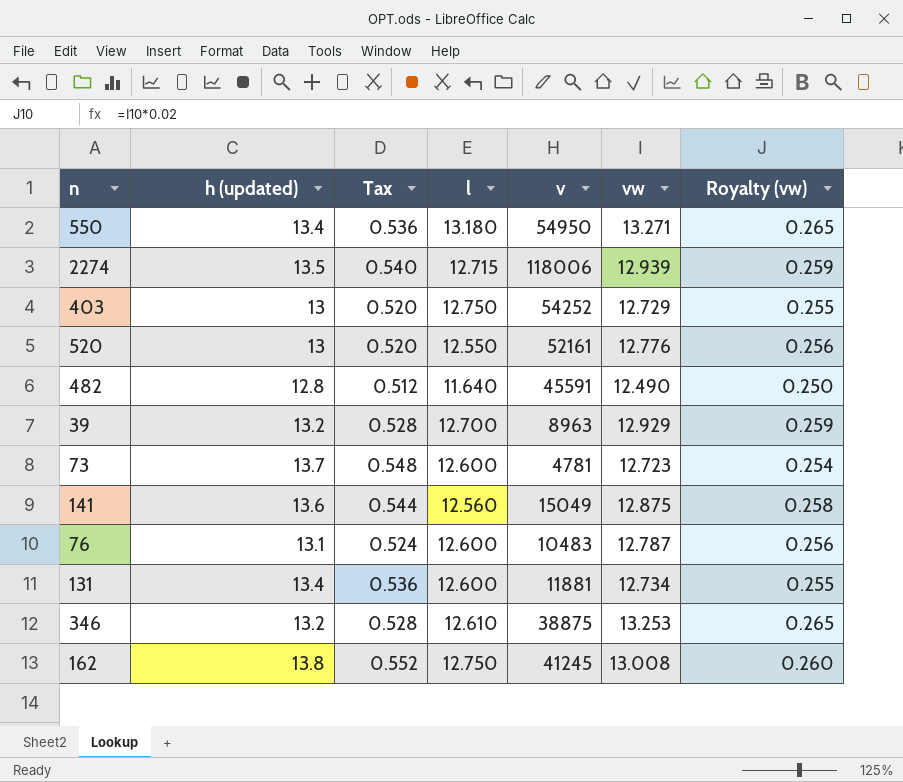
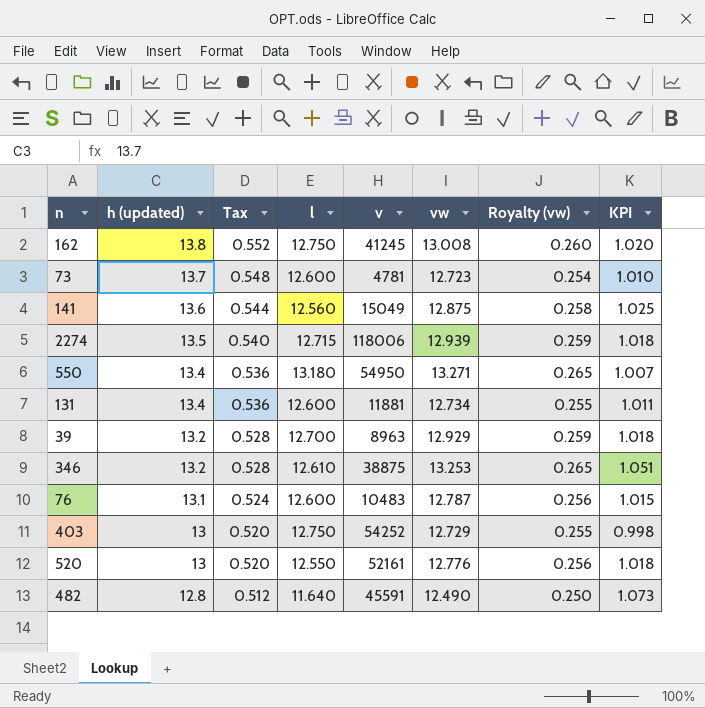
row order: none -> h (updated) descending
column KPI | formula: none -> [vw] / [l]

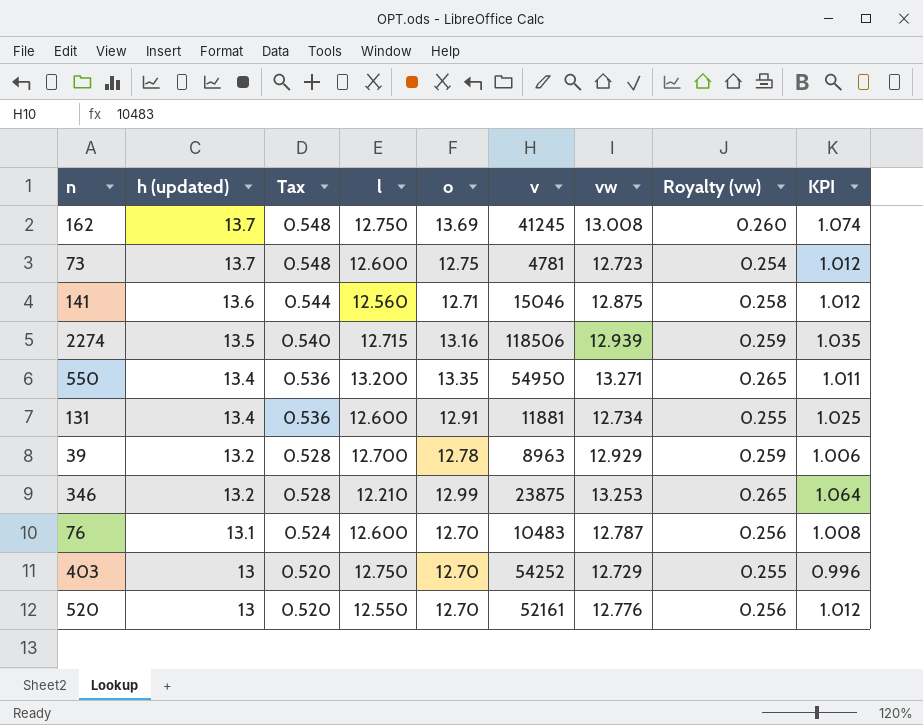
column o | position: none -> 5
column KPI | formula: [vw] / [l] -> [o] / [l]
row 482: 12.8 | 0.512 | 11.640 | 45591 | 12.490 | 0.250 | 1.073 -> none
162 | h (updated): 13.8 -> 13.7
162 | Tax: 0.552 -> 0.548
141 | v: 15049 -> 15046
2274 | v: 118006 -> 118506
550 | l: 13.180 -> 13.200
346 | l: 12.610 -> 12.210
346 | v: 38875 -> 23875

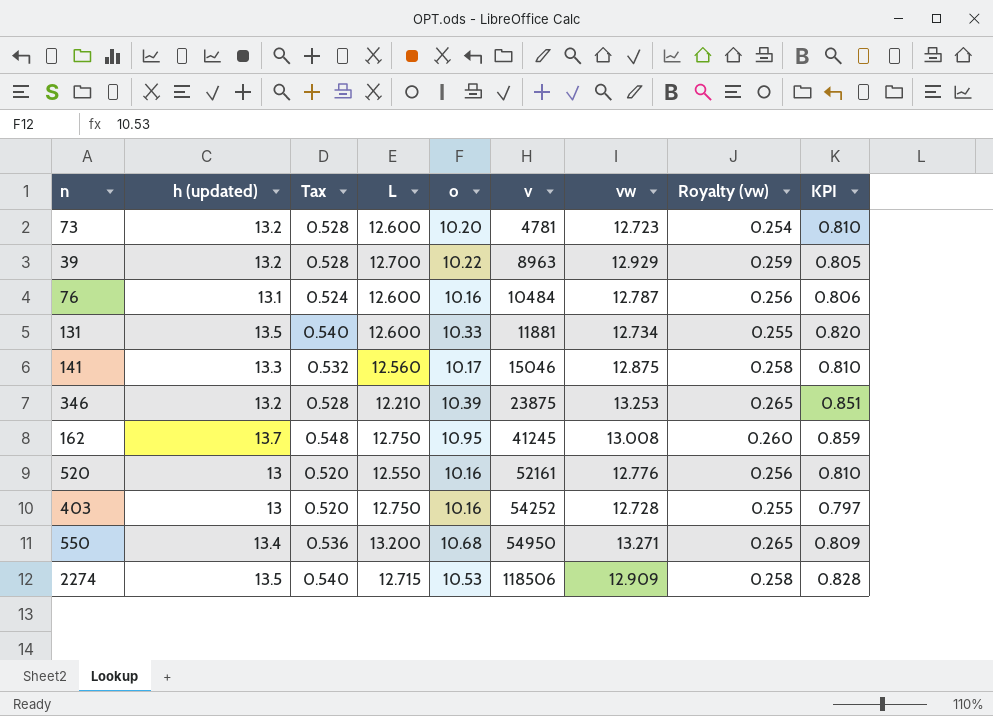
row order: h (updated) descending -> v ascending
column name: l -> L
73 | h (updated): 13.7 -> 13.2
73 | Tax: 0.548 -> 0.528
73 | o: 12.75 -> 10.20
73 | KPI: 1.012 -> 0.810
39 | o: 12.78 -> 10.22
39 | KPI: 1.006 -> 0.805
76 | o: 12.70 -> 10.16
76 | v: 10483 -> 10484
76 | KPI: 1.008 -> 0.806
131 | h (updated): 13.4 -> 13.5
131 | Tax: 0.536 -> 0.540
131 | o: 12.91 -> 10.33
131 | KPI: 1.025 -> 0.820
141 | h (updated): 13.6 -> 13.3
141 | Tax: 0.544 -> 0.532
141 | o: 12.71 -> 10.17
141 | KPI: 1.012 -> 0.810
346 | o: 12.99 -> 10.39
346 | KPI: 1.064 -> 0.851
162 | o: 13.69 -> 10.95
162 | KPI: 1.074 -> 0.859
520 | o: 12.70 -> 10.16
520 | KPI: 1.012 -> 0.810
403 | o: 12.70 -> 10.16
403 | vw: 12.729 -> 12.728
403 | KPI: 0.996 -> 0.797
550 | o: 13.35 -> 10.68
550 | KPI: 1.011 -> 0.809
2274 | o: 13.16 -> 10.53
2274 | vw: 12.939 -> 12.909
2274 | Royalty (vw): 0.259 -> 0.258
2274 | KPI: 1.035 -> 0.828

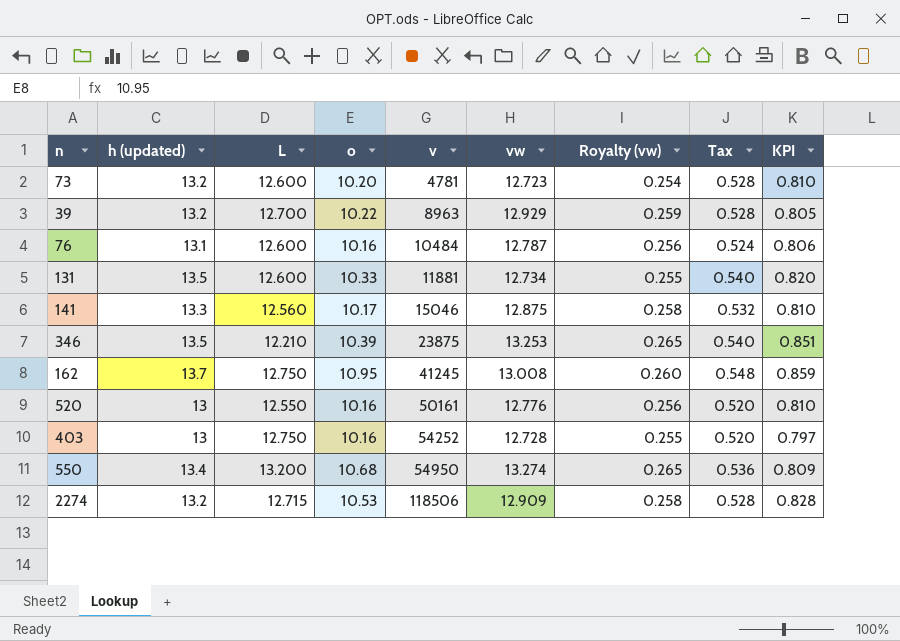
column Tax | position: 3 -> 8
346 | h (updated): 13.2 -> 13.5
346 | Tax: 0.528 -> 0.540
520 | v: 52161 -> 50161
550 | vw: 13.271 -> 13.274
2274 | h (updated): 13.5 -> 13.2
2274 | Tax: 0.540 -> 0.528

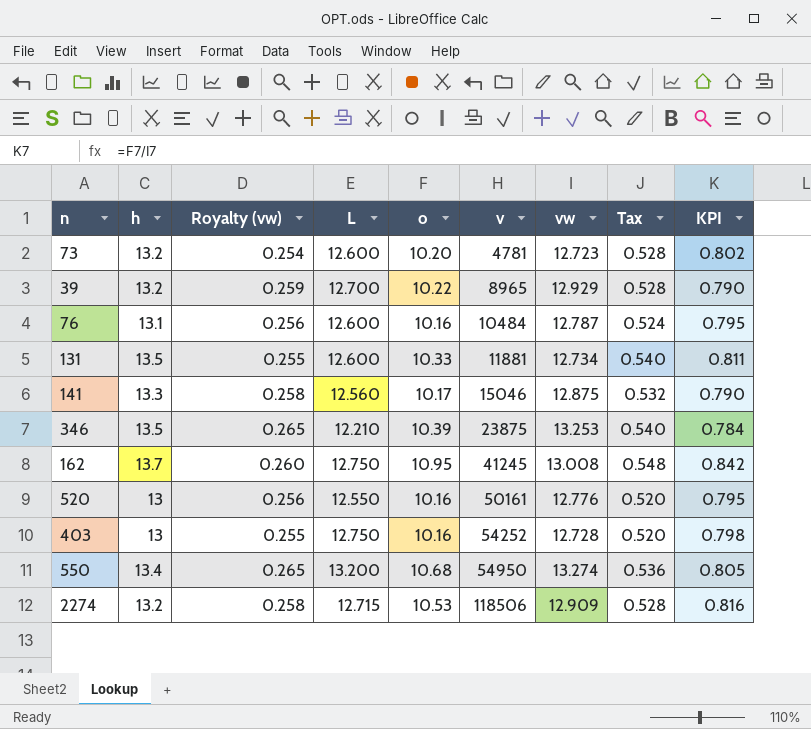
column name: h (updated) -> h
column Royalty (vw) | position: 7 -> 3
column KPI | formula: [o] / [L] -> [o] / [vw]
39 | v: 8963 -> 8965

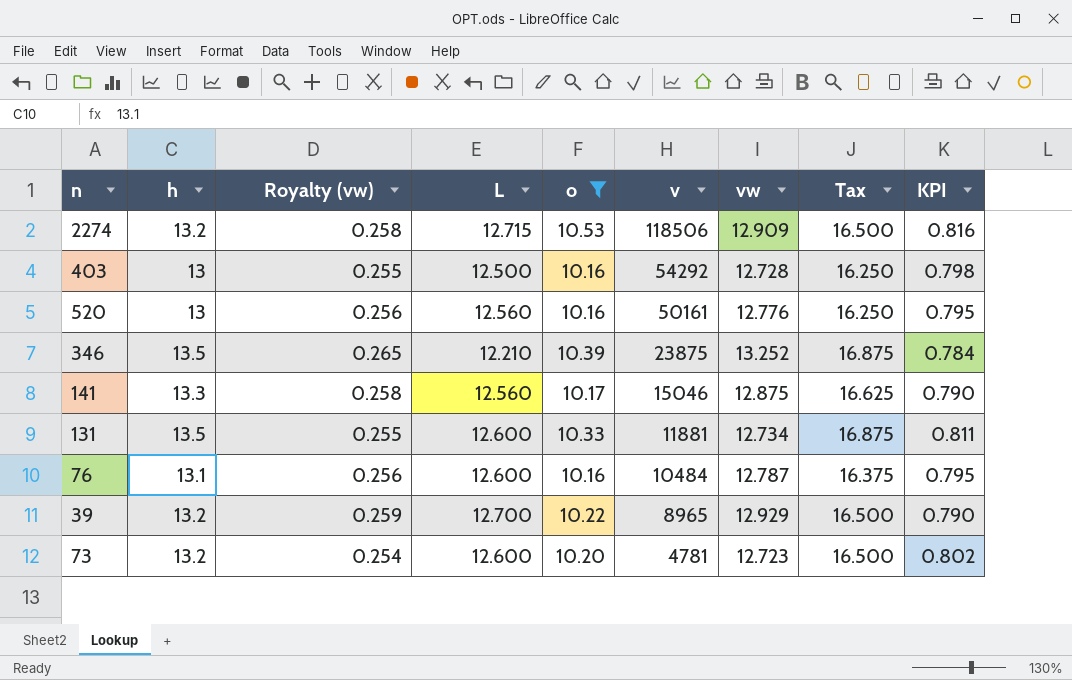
filter: none -> o <= 10.53
row order: v ascending -> v descending
column Tax | formula: [h] * 0.04 -> [h] * 1.25
403 | L: 12.750 -> 12.500
403 | v: 54252 -> 54292
520 | L: 12.550 -> 12.560
346 | vw: 13.253 -> 13.252

